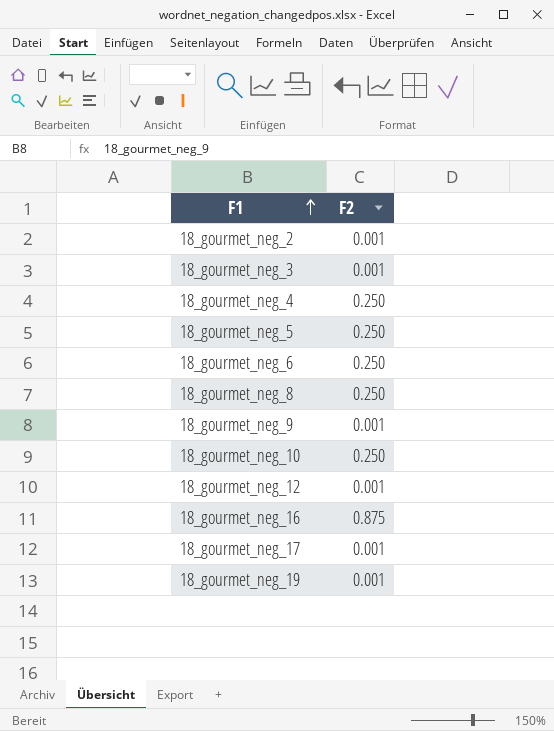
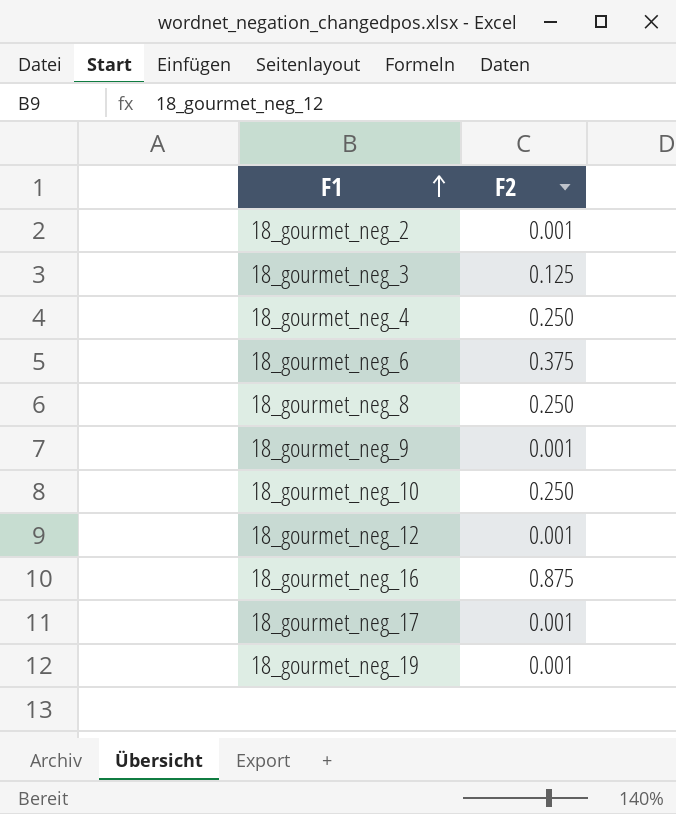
row 18_gourmet_neg_5: 0.250 -> none
18_gourmet_neg_3 | F2: 0.001 -> 0.125
18_gourmet_neg_6 | F2: 0.250 -> 0.375

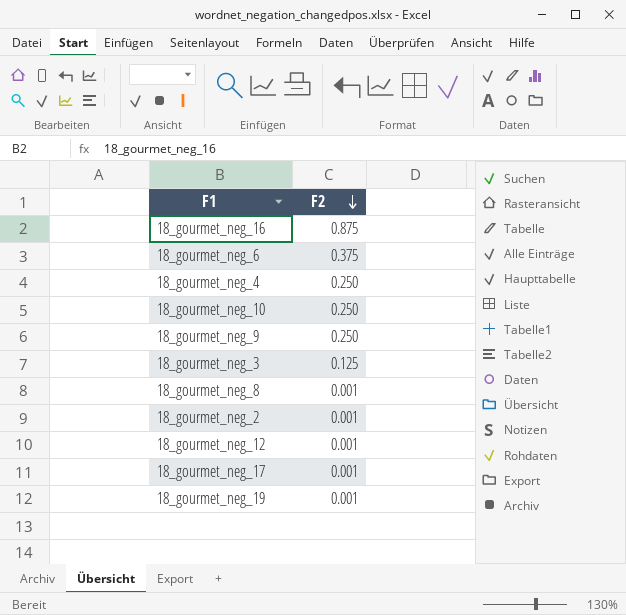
row order: F1 ascending -> F2 descending
18_gourmet_neg_9 | F2: 0.001 -> 0.250
18_gourmet_neg_8 | F2: 0.250 -> 0.001

